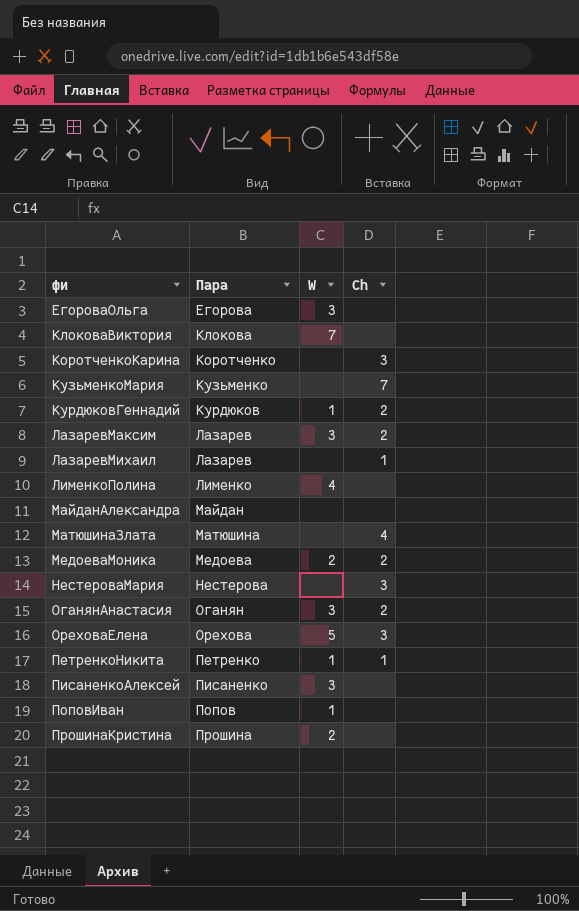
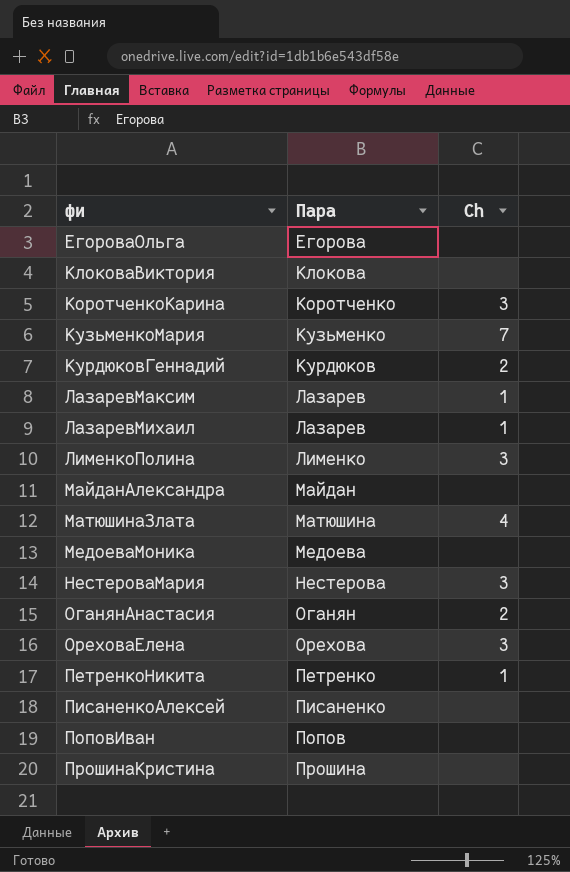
column W | position: 3 -> none
ЛазаревМаксим | Ch: 2 -> 1
ЛименкоПолина | Ch: none -> 3
МедоеваМоника | Ch: 2 -> none

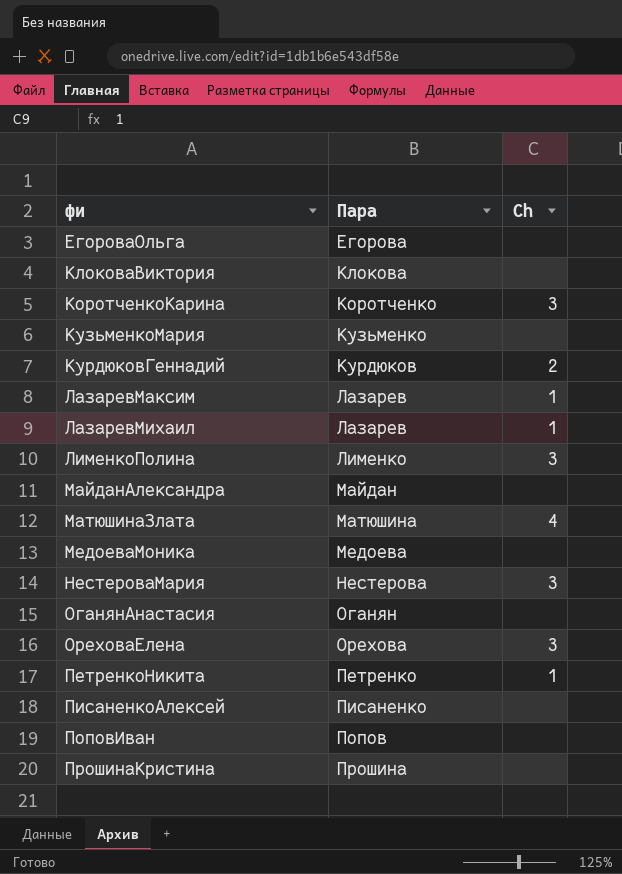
КузьменкоМария | Ch: 7 -> none
ОганянАнастасия | Ch: 2 -> none

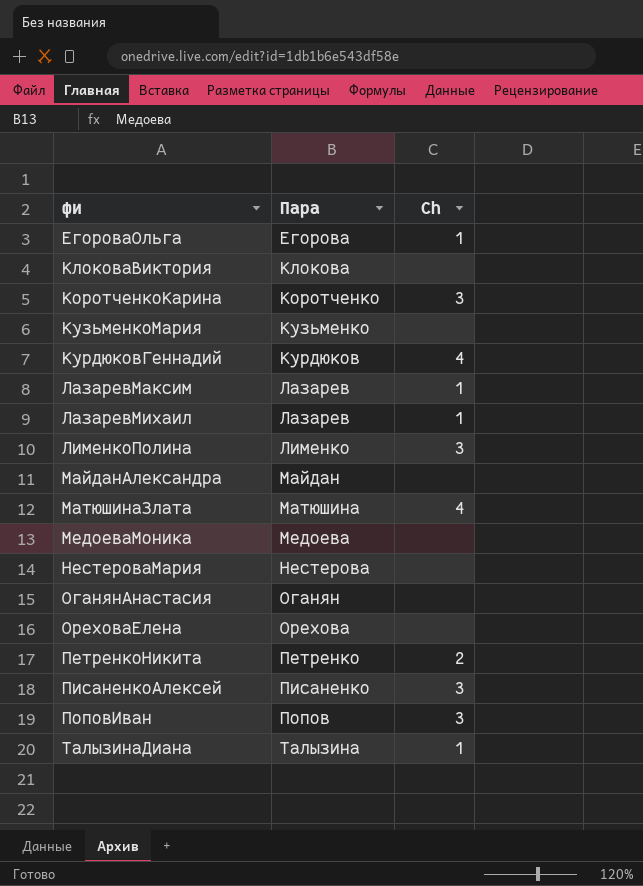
row ПрошинаКристина: Прошина | none -> none
ЕгороваОльга | Ch: none -> 1
КурдюковГеннадий | Ch: 2 -> 4
НестероваМария | Ch: 3 -> none
ОреховаЕлена | Ch: 3 -> none
ПетренкоНикита | Ch: 1 -> 2
ПисаненкоАлексей | Ch: none -> 3
ПоповИван | Ch: none -> 3
row ТалызинаДиана: none -> Талызина | 1

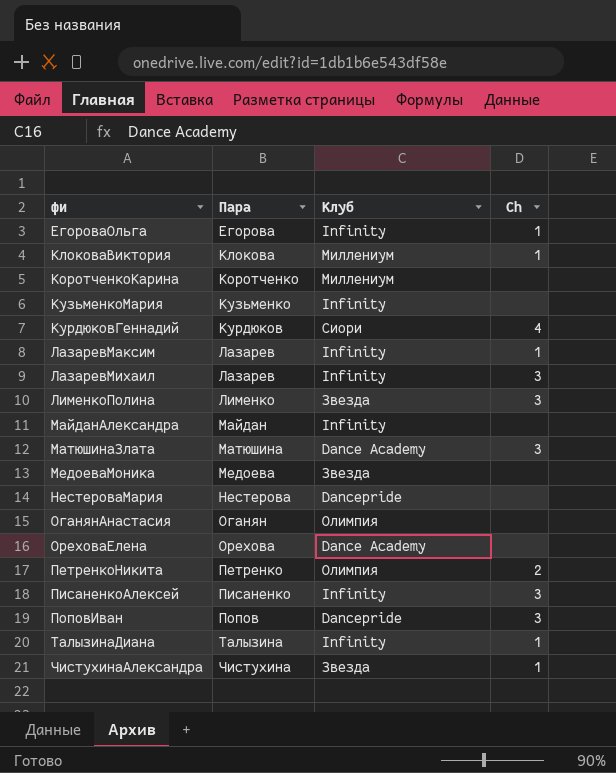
column Клуб | position: none -> 3
КлоковаВиктория | Ch: none -> 1
КоротченкоКарина | Ch: 3 -> none
ЛазаревМихаил | Ch: 1 -> 3
МатюшинаЗлата | Ch: 4 -> 3
row ЧистухинаАлександра: none -> Чистухина | Звезда | 1

